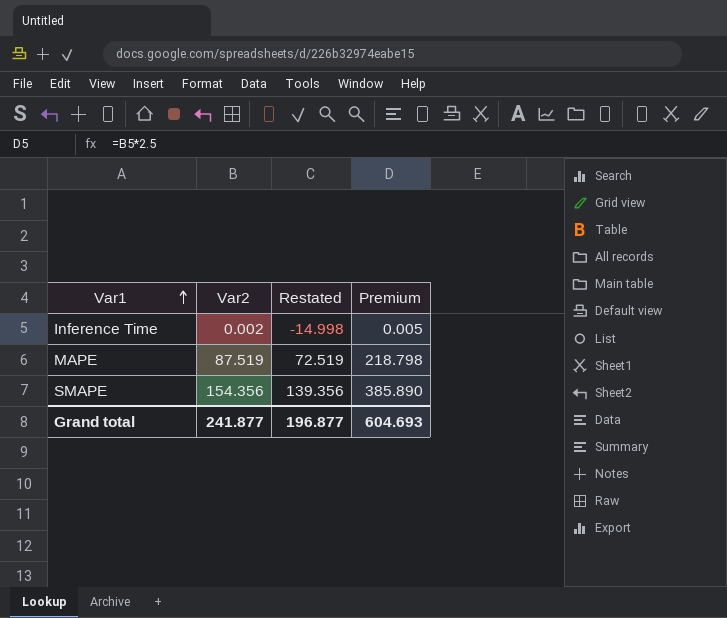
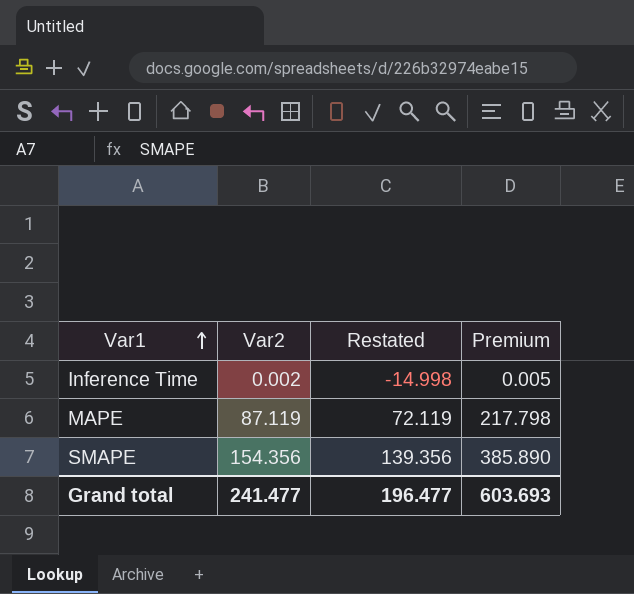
MAPE | Var2: 87.519 -> 87.119
MAPE | Restated: 72.519 -> 72.119
MAPE | Premium: 218.798 -> 217.798
Grand total | Var2: 241.877 -> 241.477
Grand total | Restated: 196.877 -> 196.477
Grand total | Premium: 604.693 -> 603.693

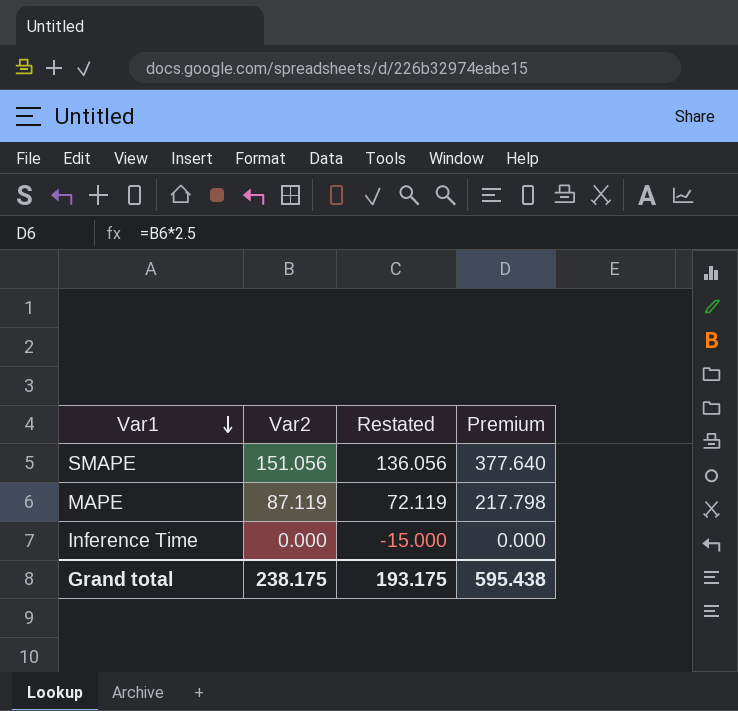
row order: Var1 ascending -> Var1 descending
SMAPE | Var2: 154.356 -> 151.056
SMAPE | Restated: 139.356 -> 136.056
SMAPE | Premium: 385.890 -> 377.640
Inference Time | Var2: 0.002 -> 0.000
Inference Time | Restated: -14.998 -> -15.000
Inference Time | Premium: 0.005 -> 0.000
Grand total | Var2: 241.477 -> 238.175
Grand total | Restated: 196.477 -> 193.175
Grand total | Premium: 603.693 -> 595.438

